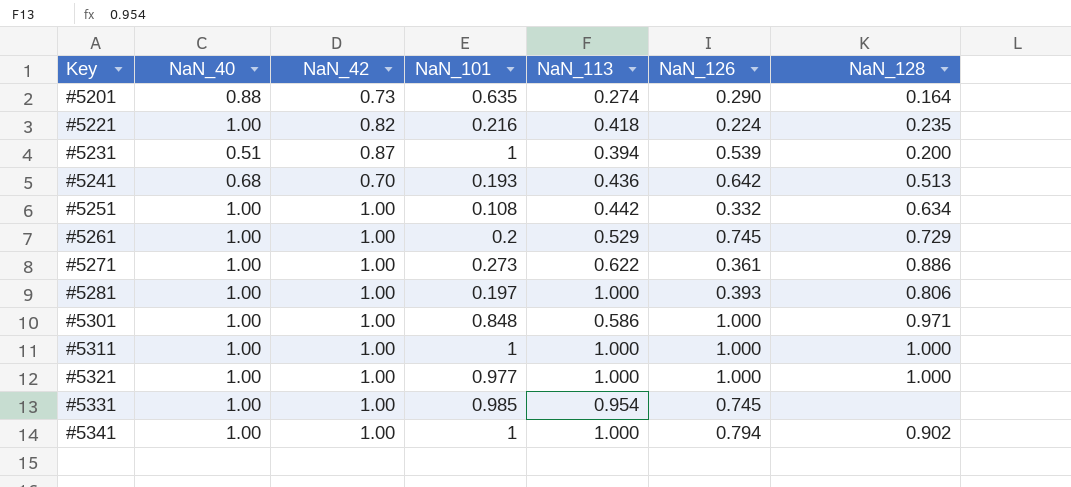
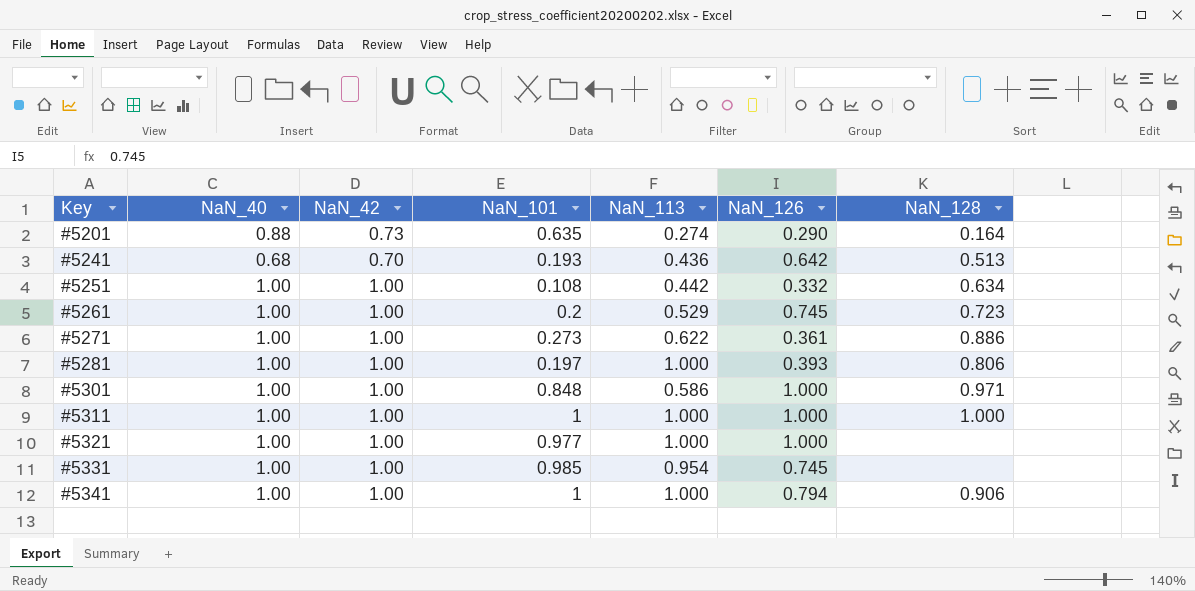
row #5221: 1.00 | 0.82 | 0.216 | 0.418 | 0.224 | 0.235 -> none
row #5231: 0.51 | 0.87 | 1 | 0.394 | 0.539 | 0.200 -> none
#5261 | NaN_128: 0.729 -> 0.723
#5321 | NaN_128: 1.000 -> none
#5341 | NaN_128: 0.902 -> 0.906

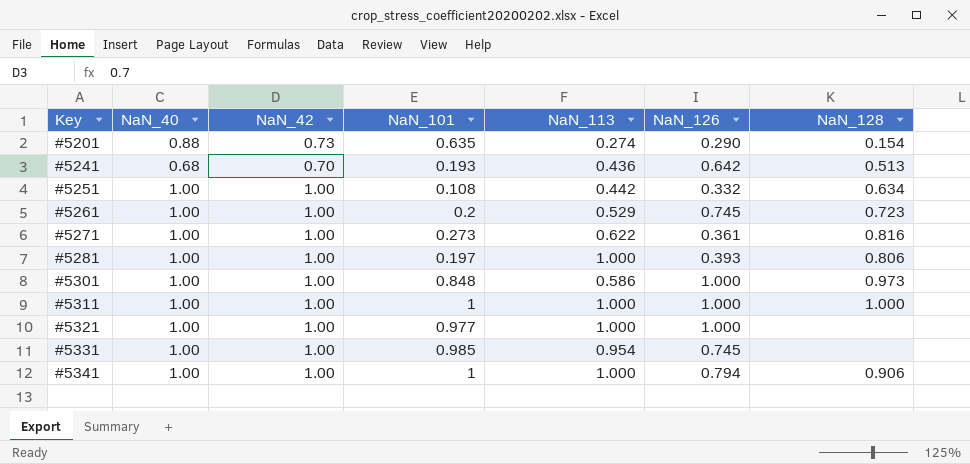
#5201 | NaN_128: 0.164 -> 0.154
#5271 | NaN_128: 0.886 -> 0.816
#5301 | NaN_128: 0.971 -> 0.973

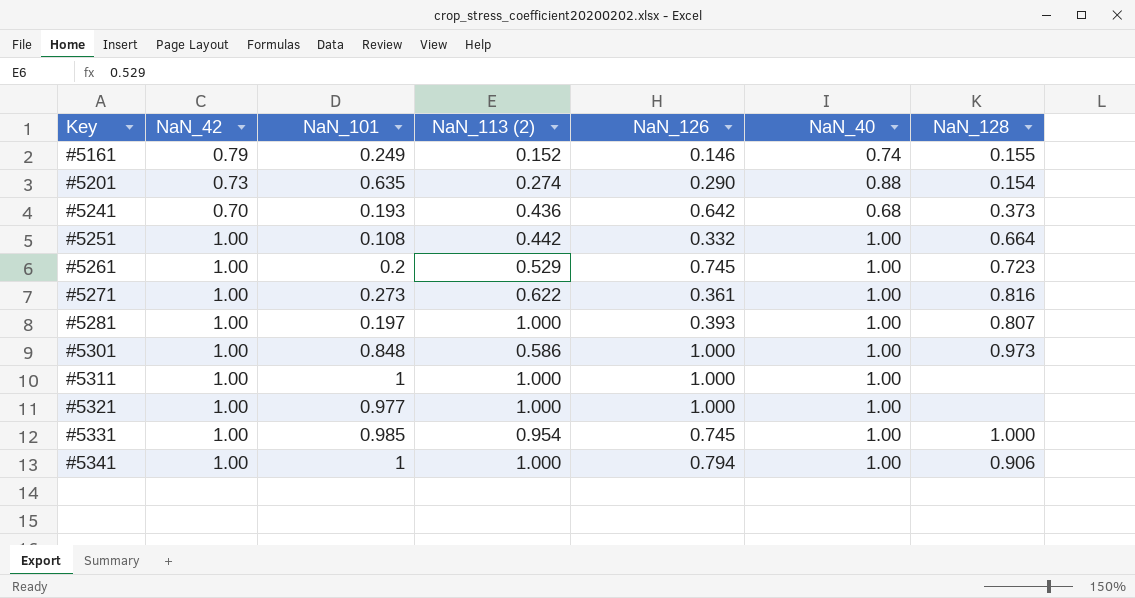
column name: NaN_113 -> NaN_113 (2)
column NaN_40 | position: 2 -> 6
row #5161: none -> 0.79 | 0.249 | 0.152 | 0.146 | 0.74 | 0.155
#5241 | NaN_128: 0.513 -> 0.373
#5251 | NaN_128: 0.634 -> 0.664
#5281 | NaN_128: 0.806 -> 0.807
#5311 | NaN_128: 1.000 -> none
#5331 | NaN_128: none -> 1.000

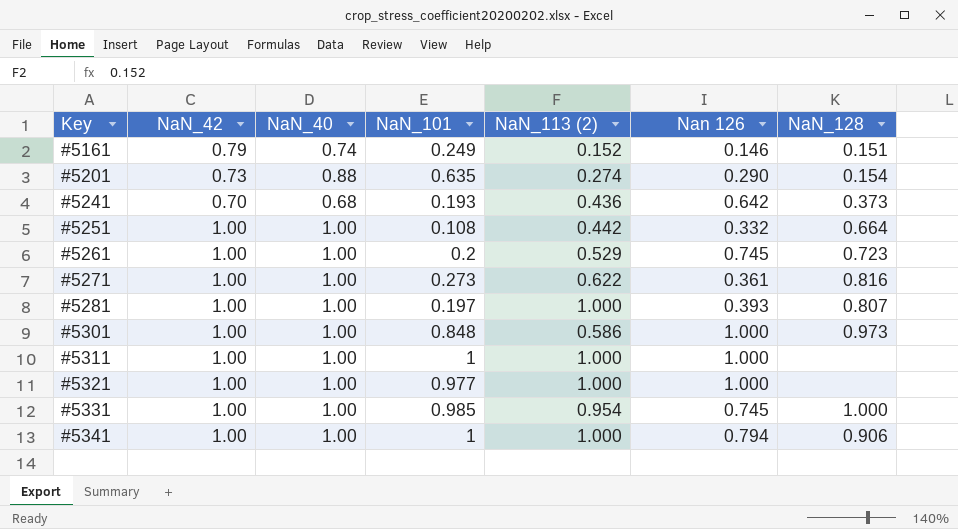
column NaN_40 | position: 6 -> 3
column name: NaN_126 -> Nan 126
#5161 | NaN_128: 0.155 -> 0.151

